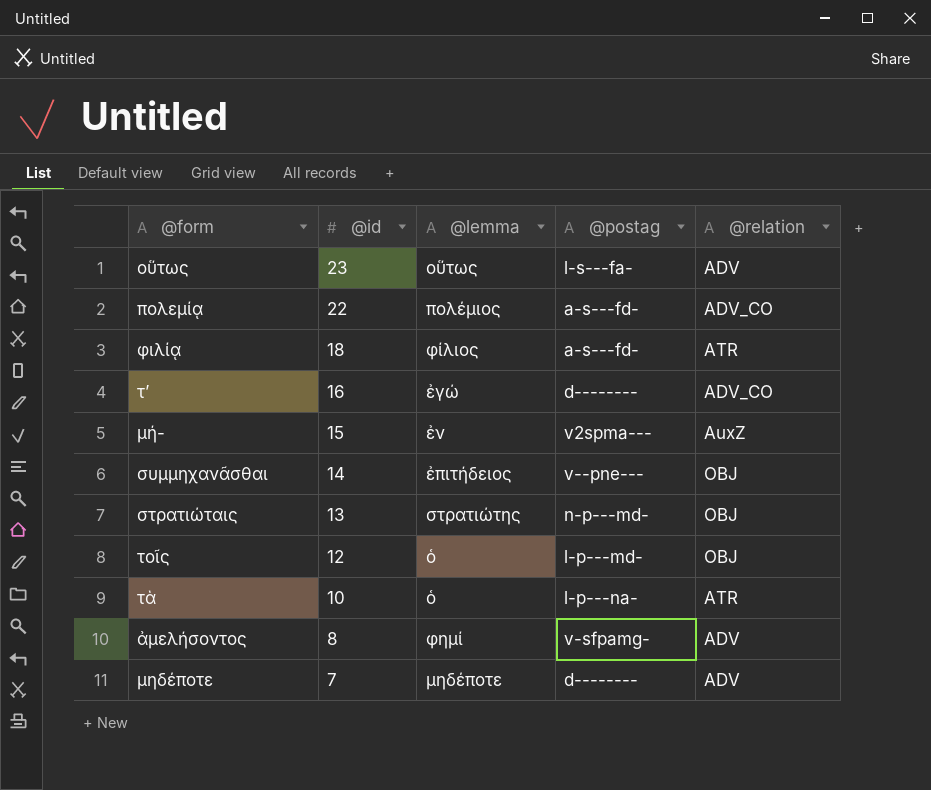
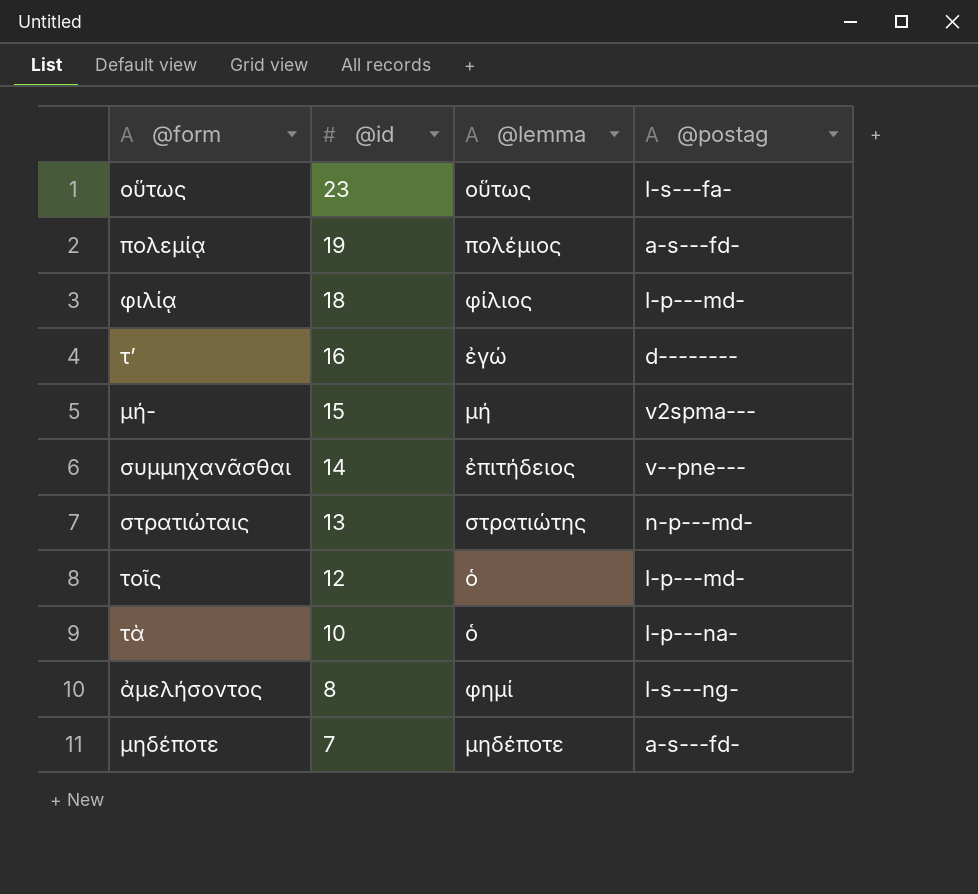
column @relation | position: 5 -> none
πολεμίᾳ | @id: 22 -> 19
φιλίᾳ | @postag: a-s---fd- -> l-p---md-
μή- | @lemma: ἐν -> μή
ἀμελήσοντος | @postag: v-sfpamg- -> l-s---ng-
μηδέποτε | @postag: d-------- -> a-s---fd-

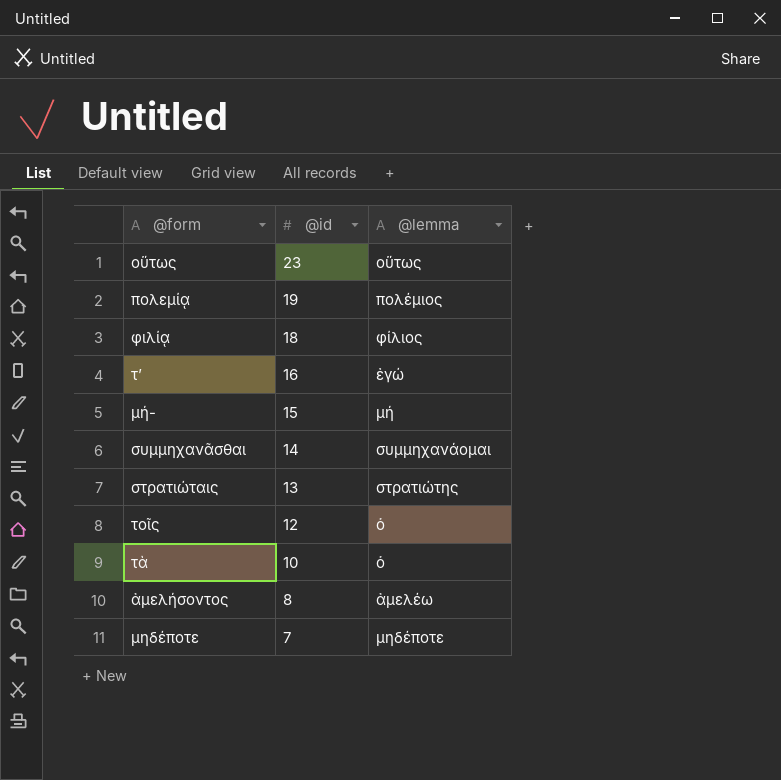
column @postag | position: 4 -> none
συμμηχανᾶσθαι | @lemma: ἐπιτήδειος -> συμμηχανάομαι
ἀμελήσοντος | @lemma: φημί -> ἀμελέω

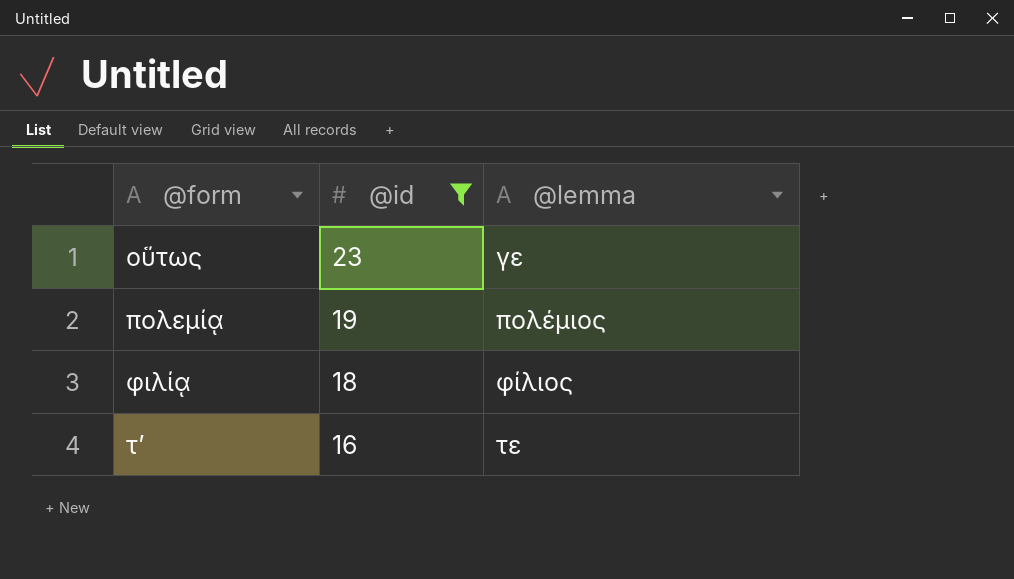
filter: none -> @id >= 16
οὕτως | @lemma: οὕτως -> γε
τʼ | @lemma: ἐγώ -> τε

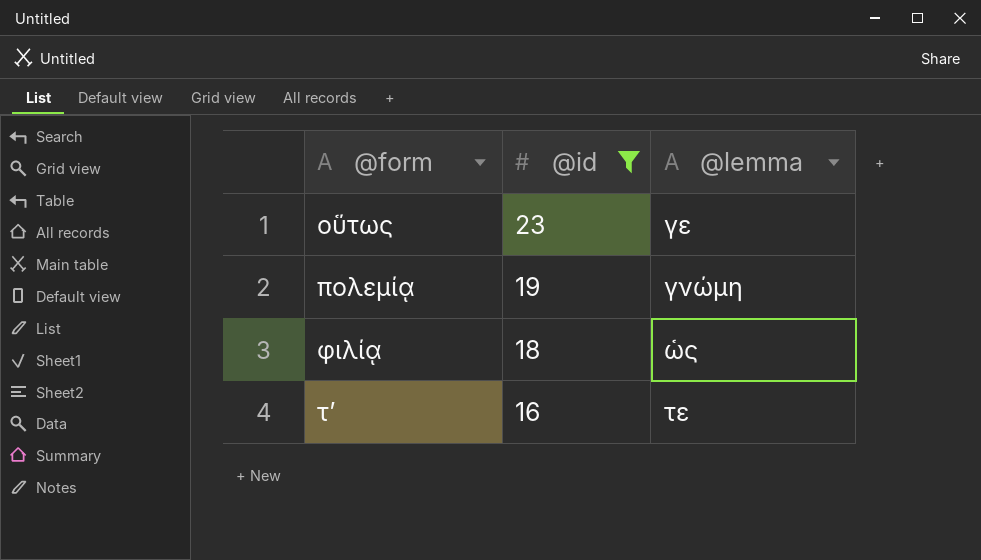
πολεμίᾳ | @lemma: πολέμιος -> γνώμη
φιλίᾳ | @lemma: φίλιος -> ὡς

